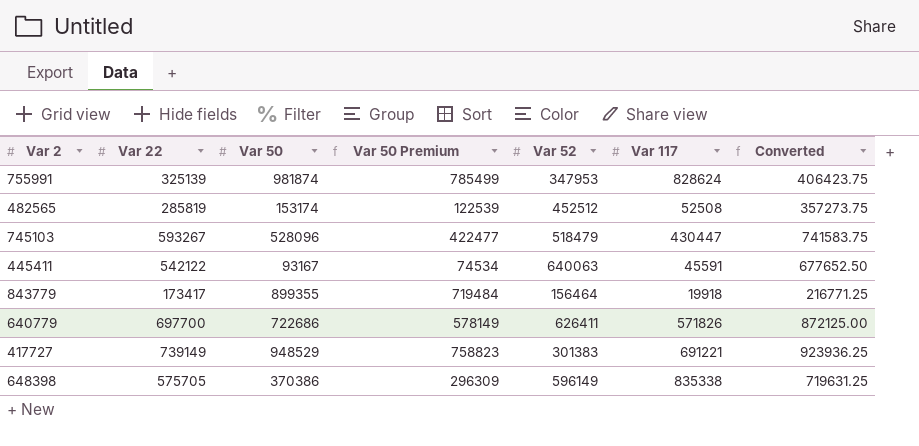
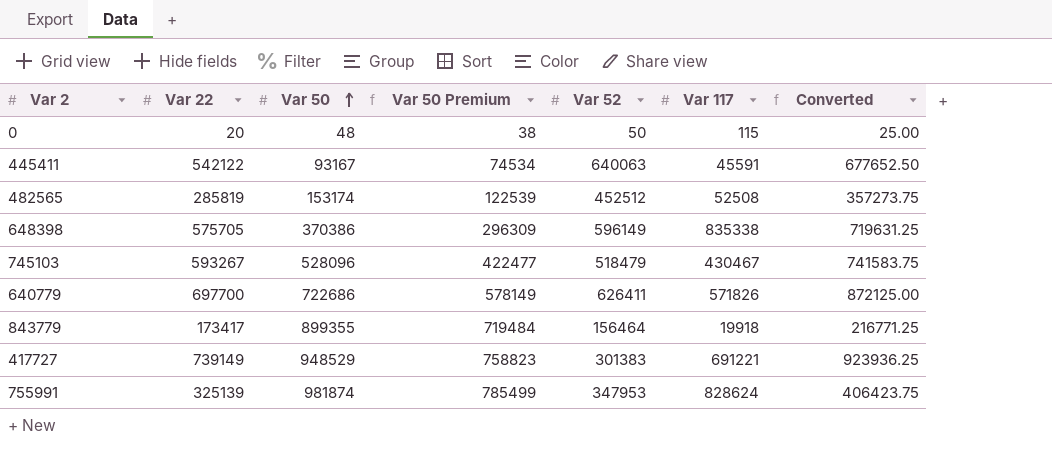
row order: none -> Var 50 ascending
row 0: none -> 20 | 48 | 38 | 50 | 115 | 25.00
745103 | Var 117: 430447 -> 430467

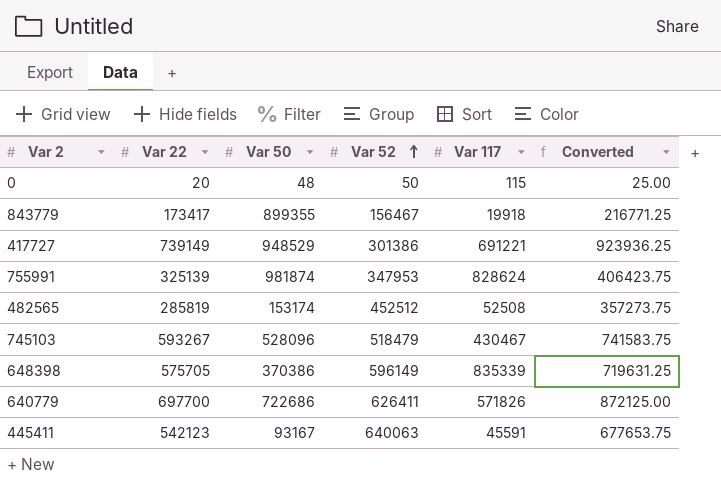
row order: Var 50 ascending -> Var 52 ascending
column Var 50 Premium | formula: [Var 50] * 0.8 -> none
843779 | Var 52: 156464 -> 156467
417727 | Var 52: 301383 -> 301386
648398 | Var 117: 835338 -> 835339
445411 | Var 22: 542122 -> 542123
445411 | Converted: 677652.50 -> 677653.75

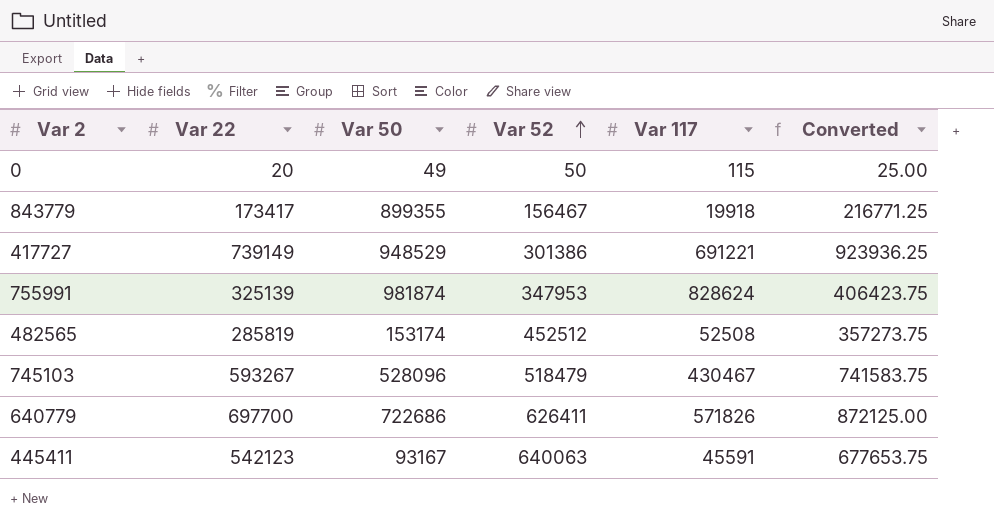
row 648398: 575705 | 370386 | 596149 | 835339 | 719631.25 -> none
0 | Var 50: 48 -> 49

